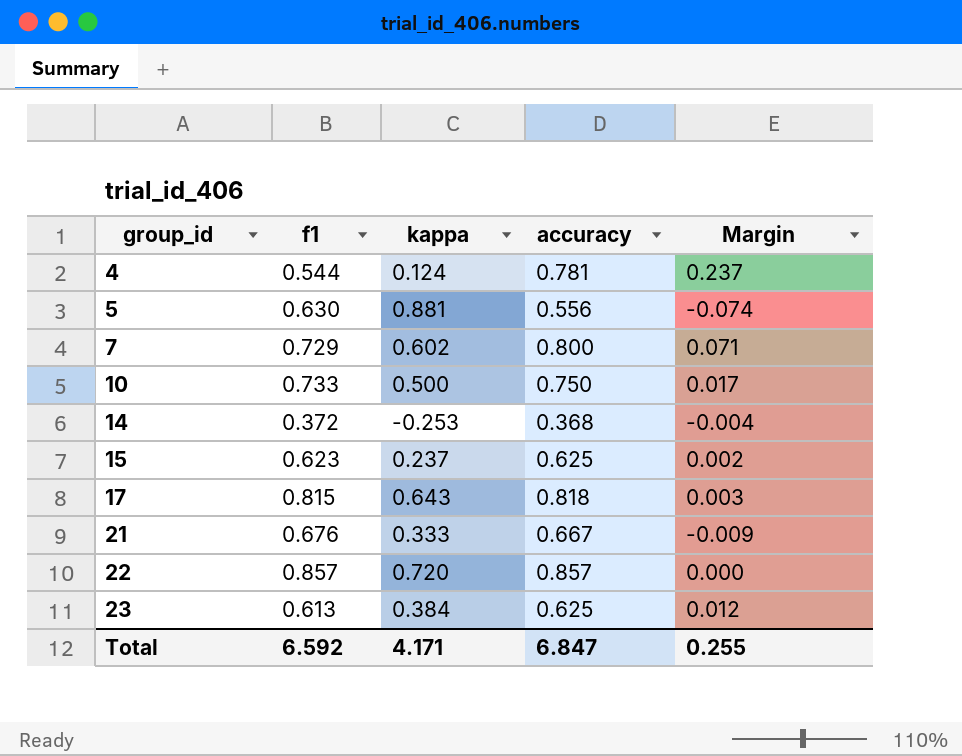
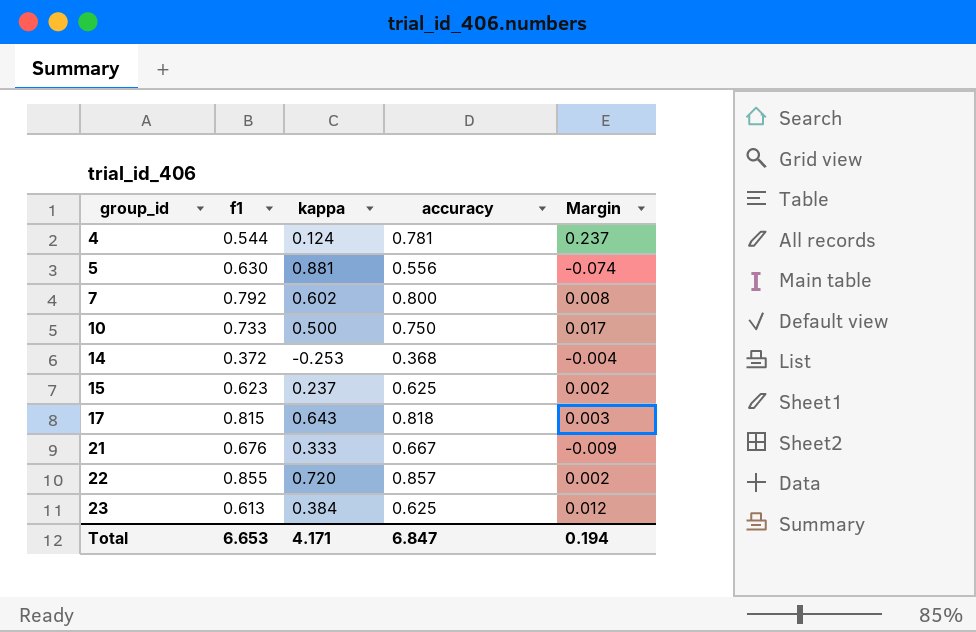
7 | f1: 0.729 -> 0.792
7 | Margin: 0.071 -> 0.008
22 | f1: 0.857 -> 0.855
22 | Margin: 0.000 -> 0.002
Total | f1: 6.592 -> 6.653
Total | Margin: 0.255 -> 0.194

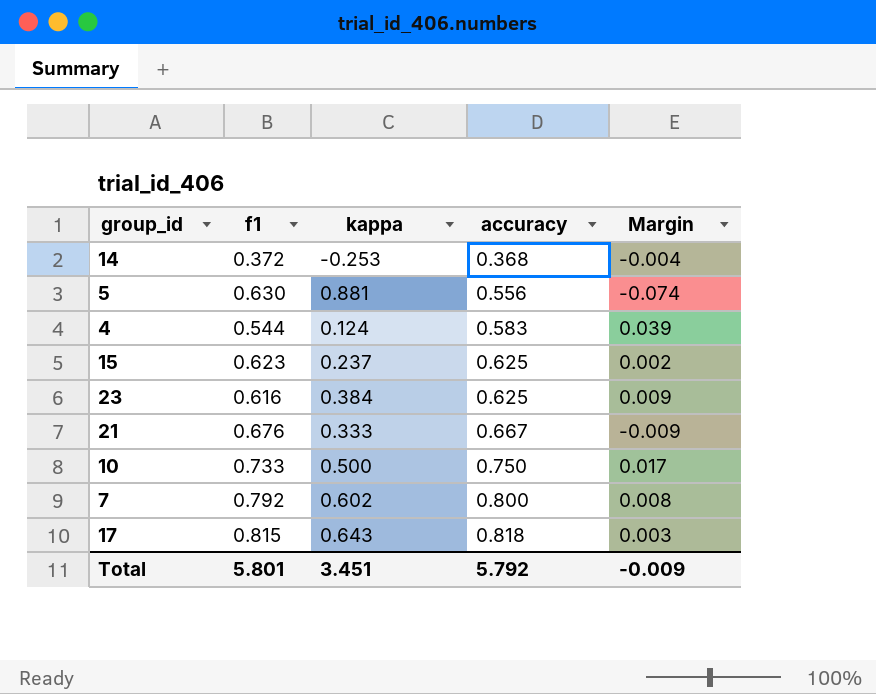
row order: group_id ascending -> accuracy ascending
row 22: 0.855 | 0.720 | 0.857 | 0.002 -> none
4 | accuracy: 0.781 -> 0.583
4 | Margin: 0.237 -> 0.039
23 | f1: 0.613 -> 0.616
23 | Margin: 0.012 -> 0.009
Total | f1: 6.653 -> 5.801
Total | kappa: 4.171 -> 3.451
Total | accuracy: 6.847 -> 5.792
Total | Margin: 0.194 -> -0.009

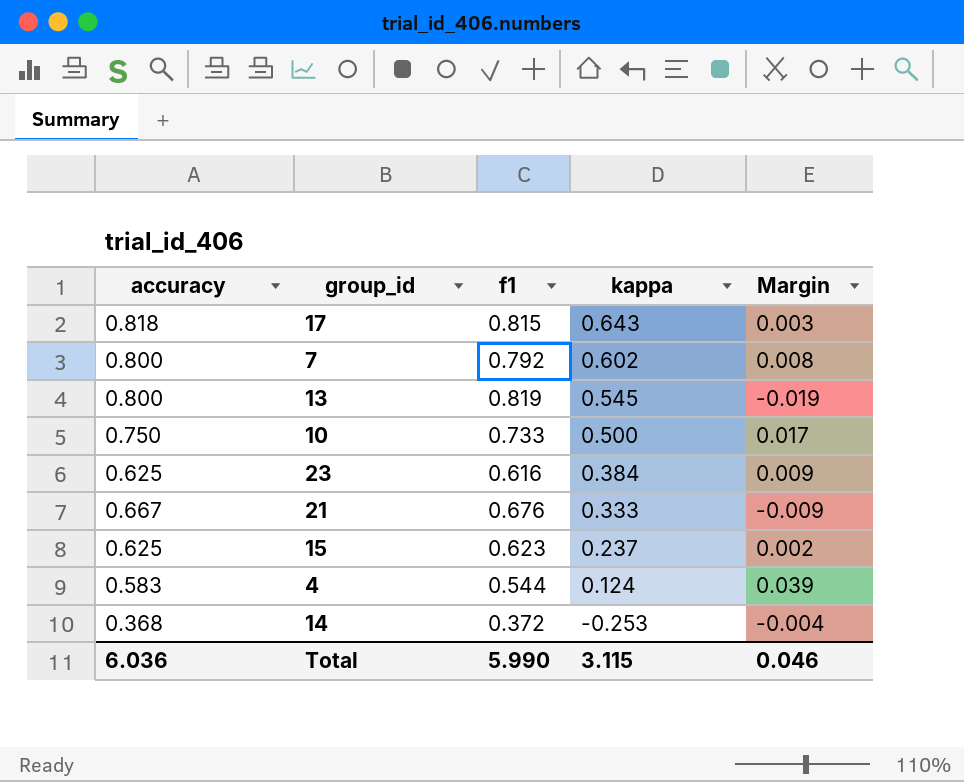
row order: accuracy ascending -> kappa descending
column accuracy | position: 4 -> 1
row 5: 0.630 | 0.881 | 0.556 | -0.074 -> none
row 13: none -> 0.800 | 0.819 | 0.545 | -0.019
Total | accuracy: 5.792 -> 6.036
Total | f1: 5.801 -> 5.990
Total | kappa: 3.451 -> 3.115
Total | Margin: -0.009 -> 0.046

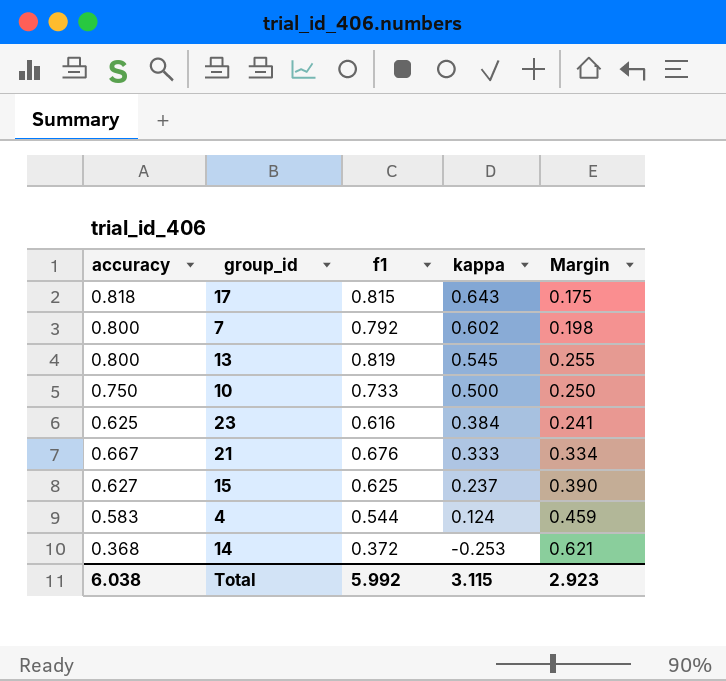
column Margin | formula: [accuracy] - [f1] -> [accuracy] - [kappa]
15 | accuracy: 0.625 -> 0.627
15 | f1: 0.623 -> 0.625
Total | accuracy: 6.036 -> 6.038
Total | f1: 5.990 -> 5.992
Total | Margin: 0.046 -> 2.923

